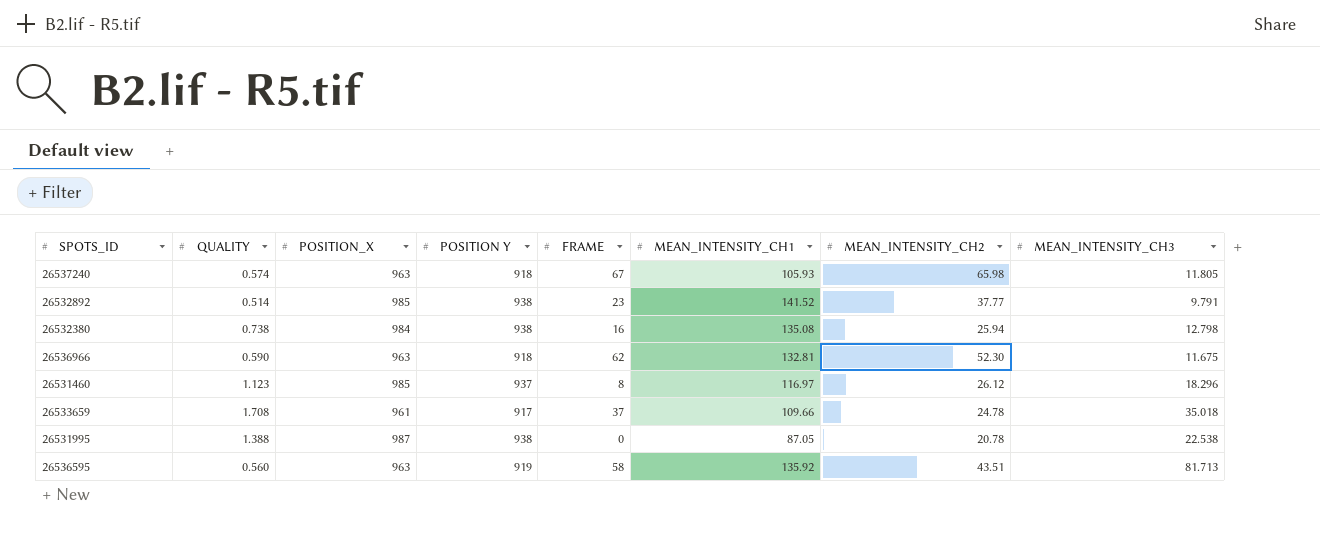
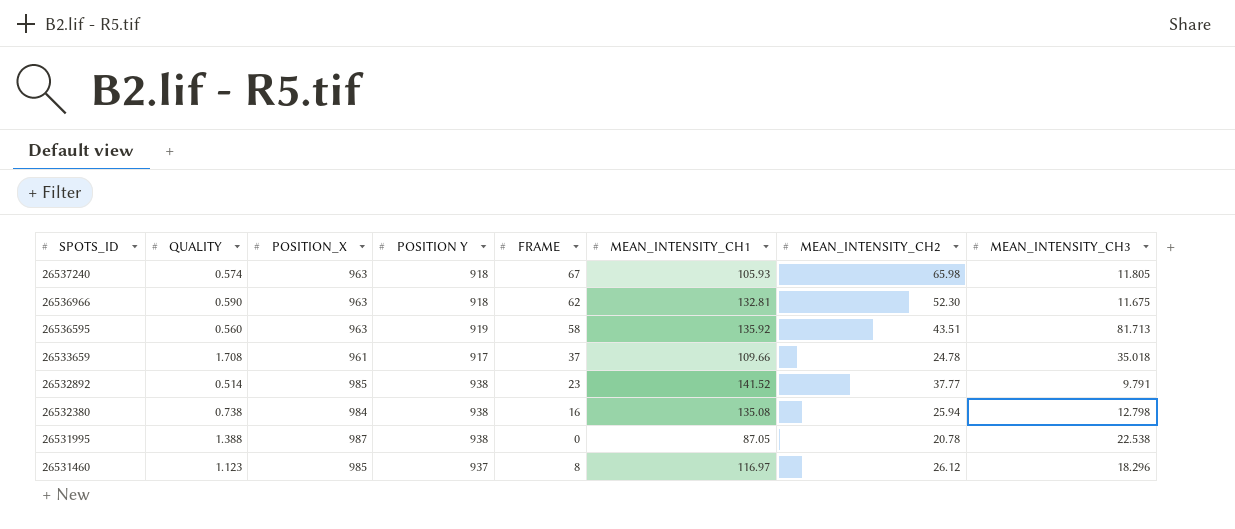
row order: none -> SPOTS_ID descending

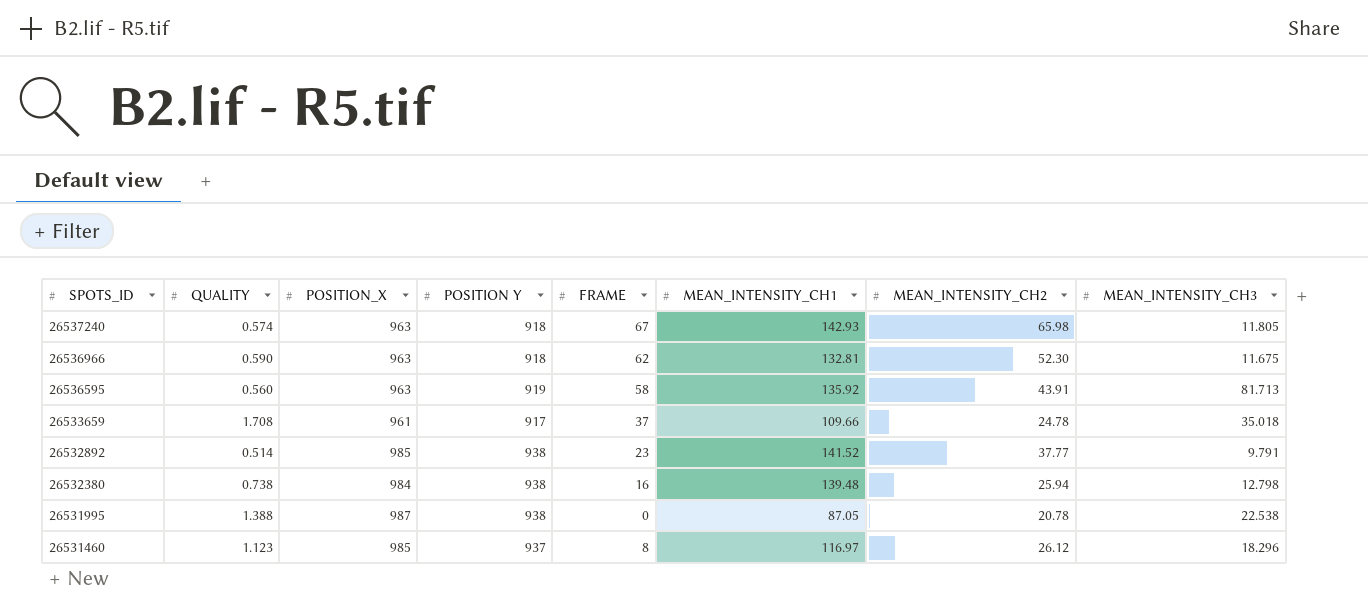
26537240 | MEAN_INTENSITY_CH1: 105.93 -> 142.93
26536595 | MEAN_INTENSITY_CH2: 43.51 -> 43.91
26532380 | MEAN_INTENSITY_CH1: 135.08 -> 139.48

